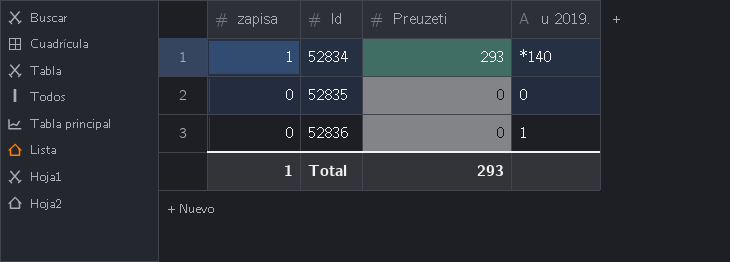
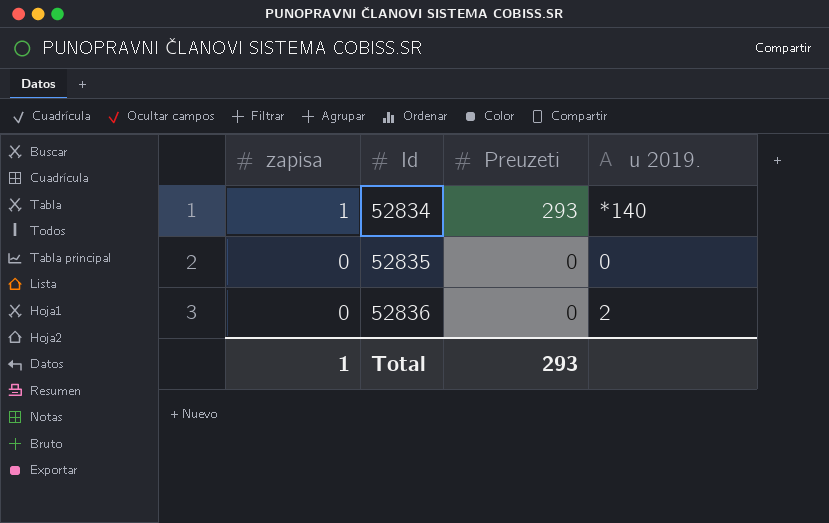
52836 | u 2019.: 1 -> 2

